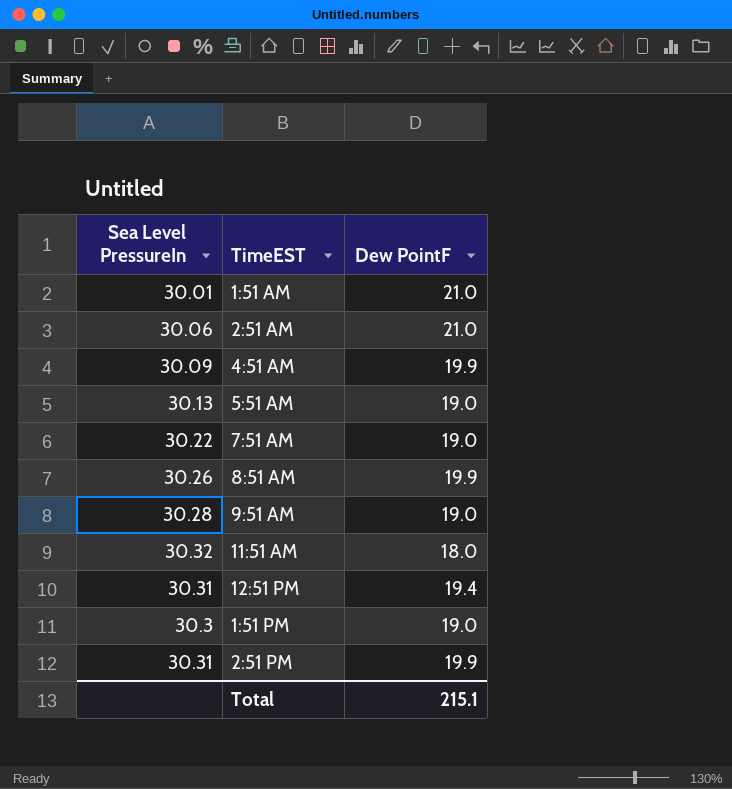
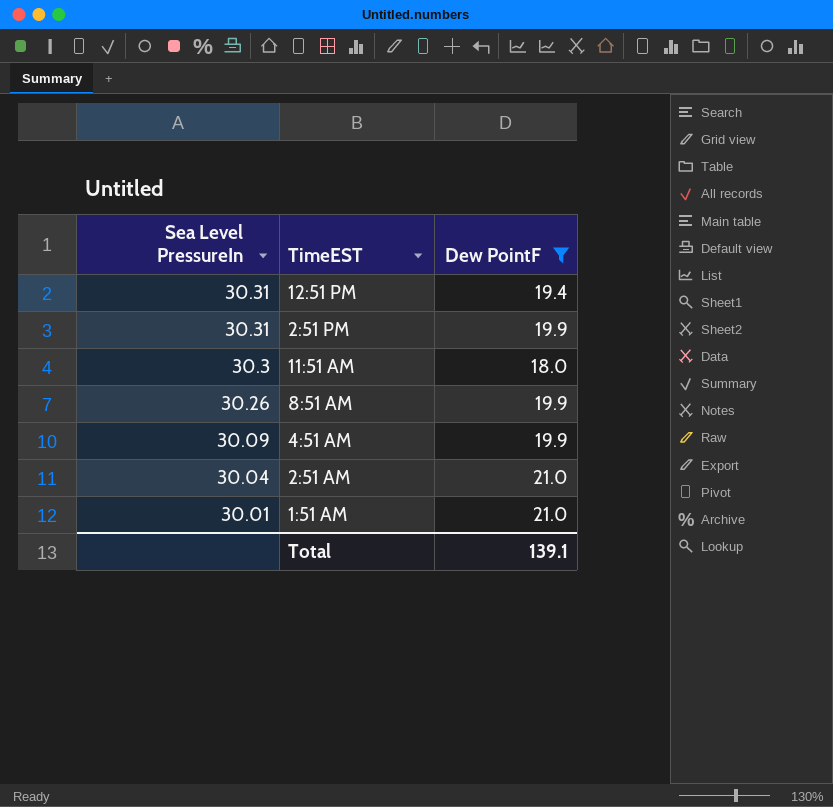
filter: none -> Dew PointF != 19.0
row order: none -> Sea Level PressureIn descending
11:51 AM | Sea Level PressureIn: 30.32 -> 30.3
2:51 AM | Sea Level PressureIn: 30.06 -> 30.04
Total | Dew PointF: 215.1 -> 139.1

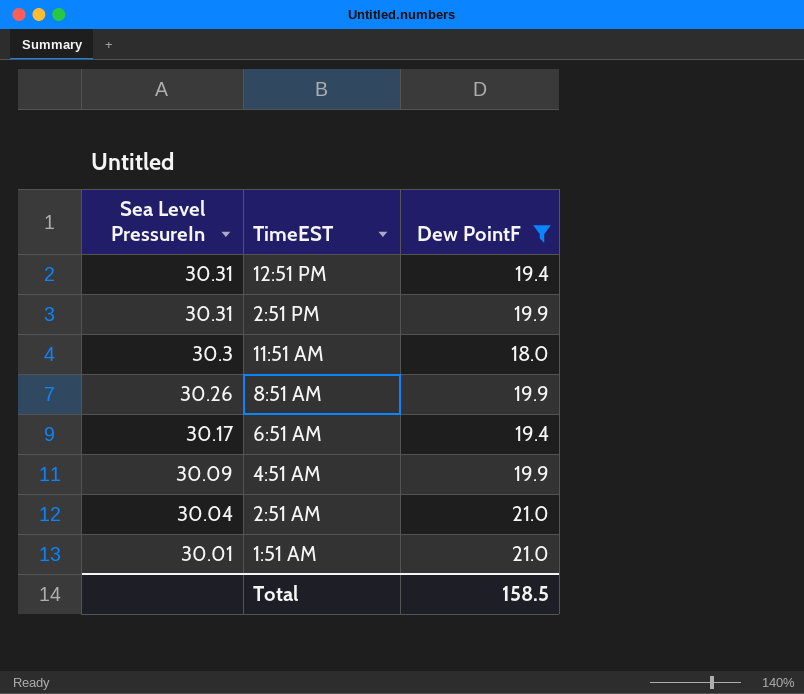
row 6:51 AM: none -> 30.17 | 19.4
Total | Dew PointF: 139.1 -> 158.5

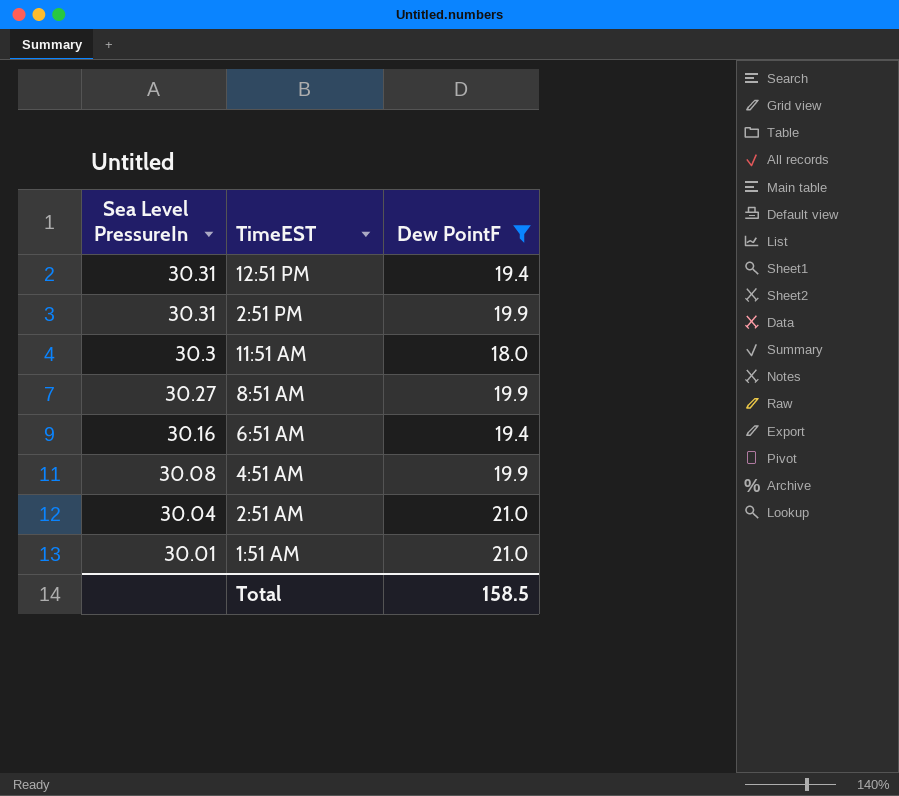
8:51 AM | Sea Level PressureIn: 30.26 -> 30.27
6:51 AM | Sea Level PressureIn: 30.17 -> 30.16
4:51 AM | Sea Level PressureIn: 30.09 -> 30.08

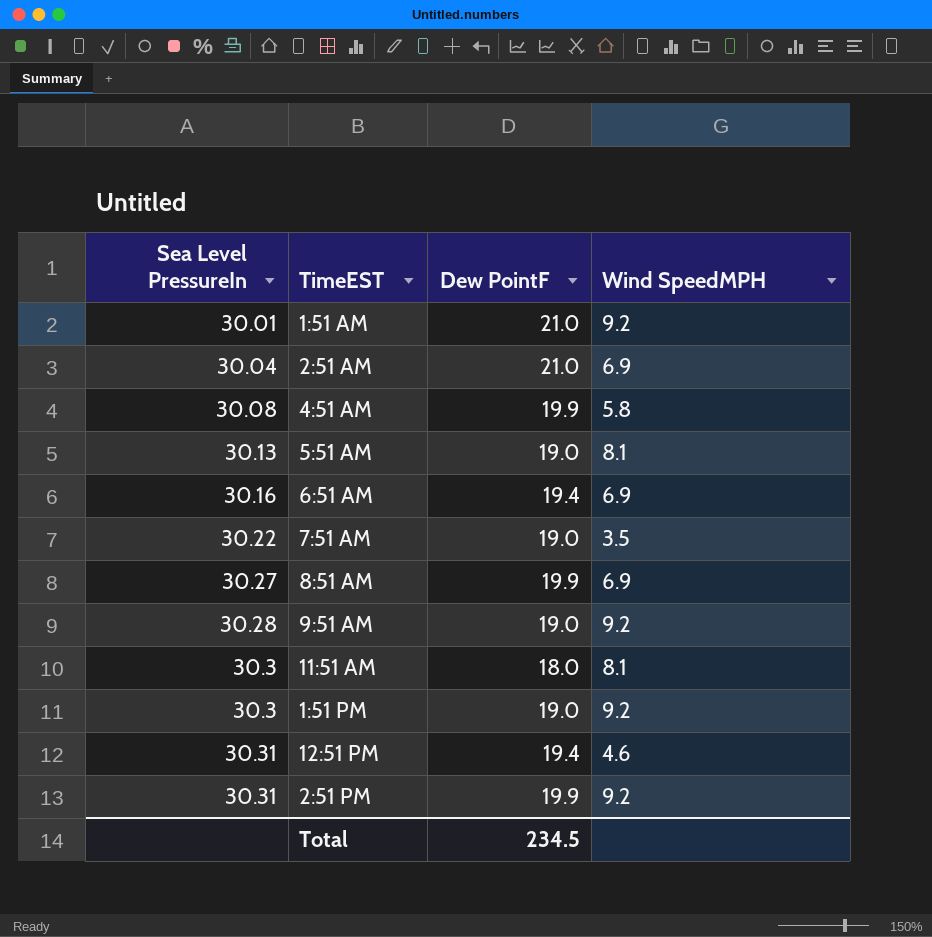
filter: Dew PointF != 19.0 -> none
row order: Sea Level PressureIn descending -> Sea Level PressureIn ascending
column Wind SpeedMPH | position: none -> 4
Total | Dew PointF: 158.5 -> 234.5

